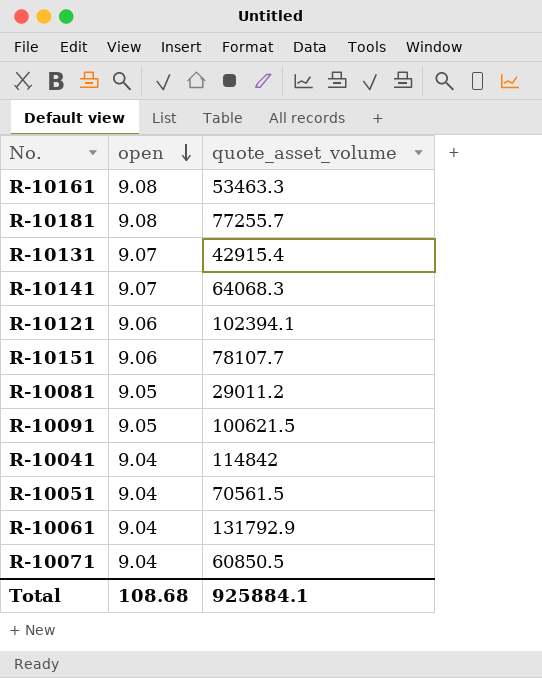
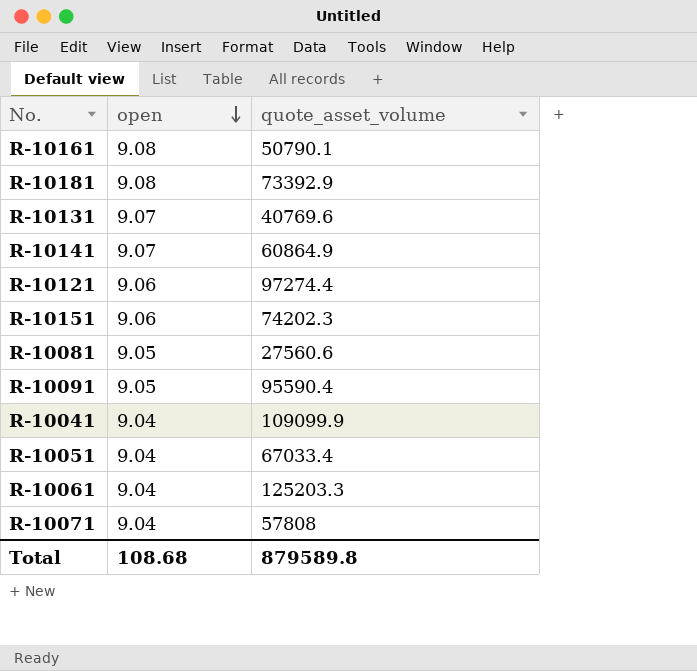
R-10161 | quote_asset_volume: 53463.3 -> 50790.1
R-10181 | quote_asset_volume: 77255.7 -> 73392.9
R-10131 | quote_asset_volume: 42915.4 -> 40769.6
R-10141 | quote_asset_volume: 64068.3 -> 60864.9
R-10121 | quote_asset_volume: 102394.1 -> 97274.4
R-10151 | quote_asset_volume: 78107.7 -> 74202.3
R-10081 | quote_asset_volume: 29011.2 -> 27560.6
R-10091 | quote_asset_volume: 100621.5 -> 95590.4
R-10041 | quote_asset_volume: 114842 -> 109099.9
R-10051 | quote_asset_volume: 70561.5 -> 67033.4
R-10061 | quote_asset_volume: 131792.9 -> 125203.3
R-10071 | quote_asset_volume: 60850.5 -> 57808
Total | quote_asset_volume: 925884.1 -> 879589.8

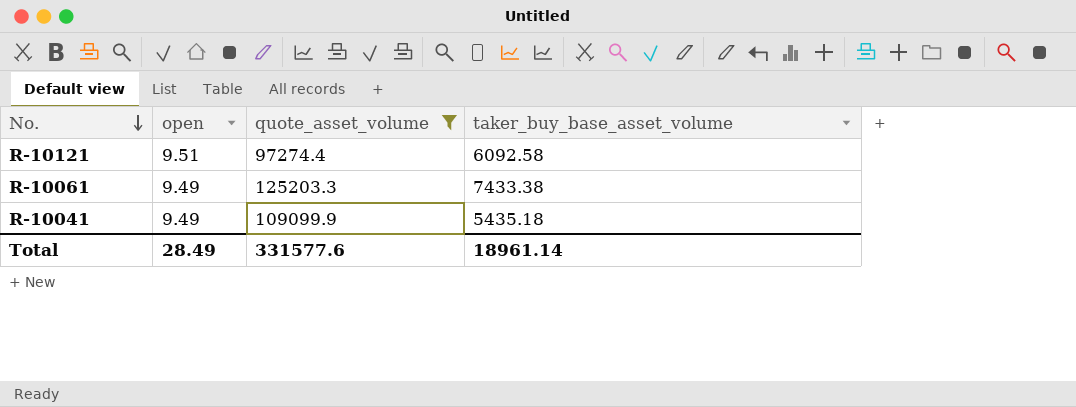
filter: none -> quote_asset_volume >= 97274.4
row order: open descending -> No. descending
column taker_buy_base_asset_volume | position: none -> 4
R-10121 | open: 9.06 -> 9.51
R-10061 | open: 9.04 -> 9.49
R-10041 | open: 9.04 -> 9.49
Total | open: 108.68 -> 28.49
Total | quote_asset_volume: 879589.8 -> 331577.6

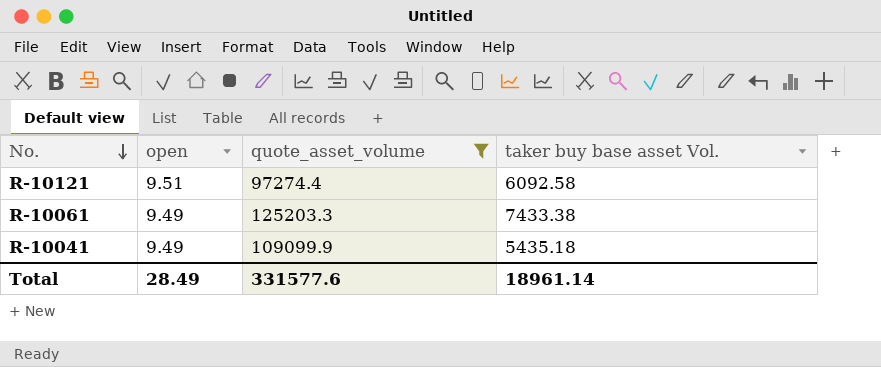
column name: taker_buy_base_asset_volume -> taker buy base asset Vol.

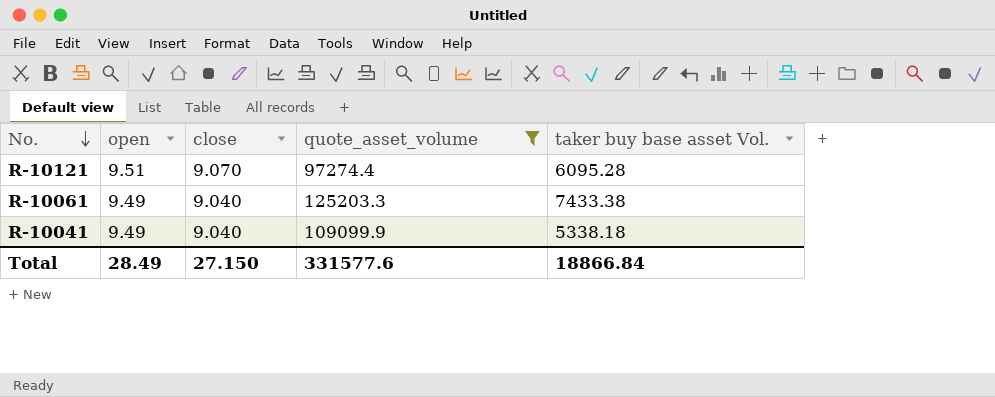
column close | position: none -> 3
R-10121 | taker buy base asset Vol.: 6092.58 -> 6095.28
R-10041 | taker buy base asset Vol.: 5435.18 -> 5338.18
Total | taker buy base asset Vol.: 18961.14 -> 18866.84

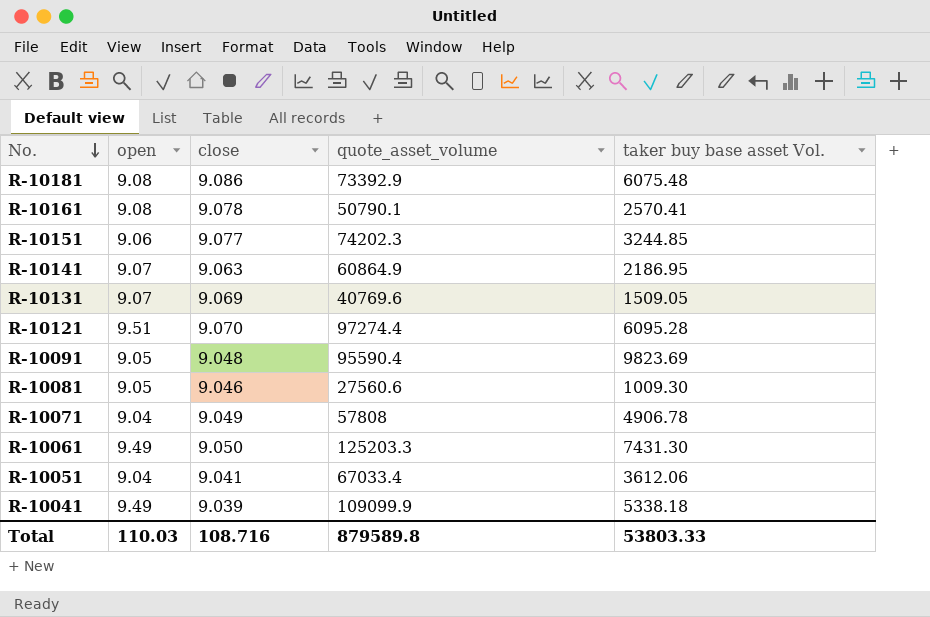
filter: quote_asset_volume >= 97274.4 -> none
R-10061 | close: 9.040 -> 9.050
R-10061 | taker buy base asset Vol.: 7433.38 -> 7431.30
R-10041 | close: 9.040 -> 9.039
Total | open: 28.49 -> 110.03
Total | close: 27.150 -> 108.716
Total | quote_asset_volume: 331577.6 -> 879589.8
Total | taker buy base asset Vol.: 18866.84 -> 53803.33

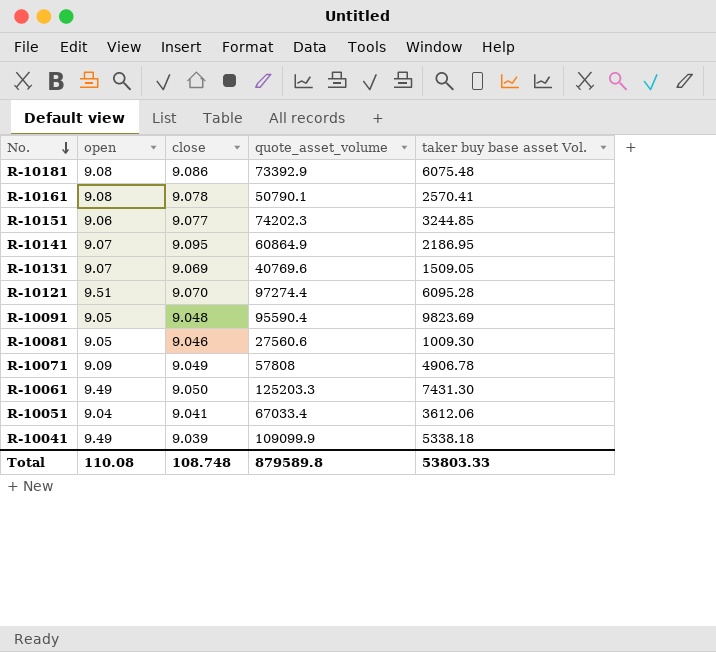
R-10141 | close: 9.063 -> 9.095
R-10071 | open: 9.04 -> 9.09
Total | open: 110.03 -> 110.08
Total | close: 108.716 -> 108.748

